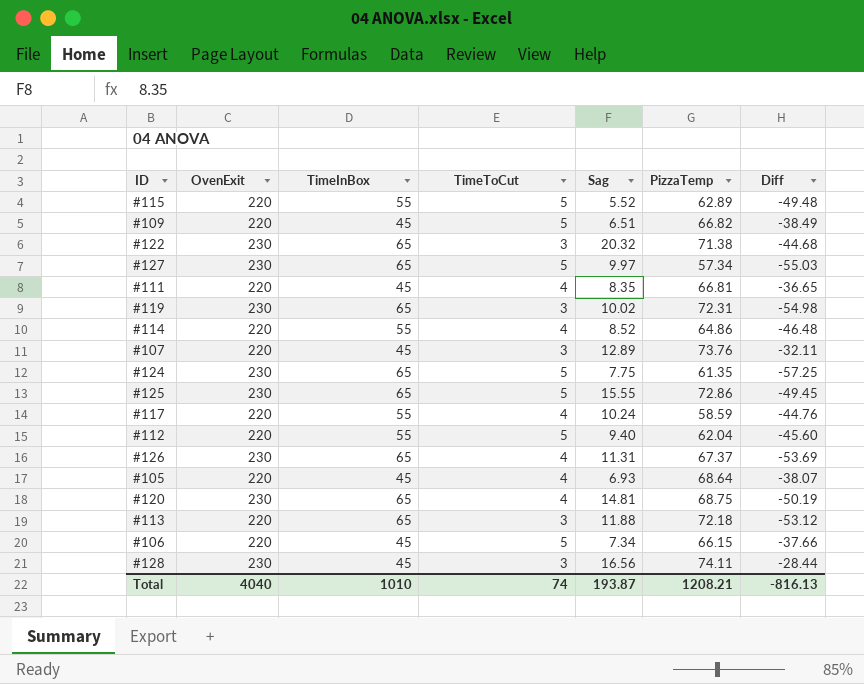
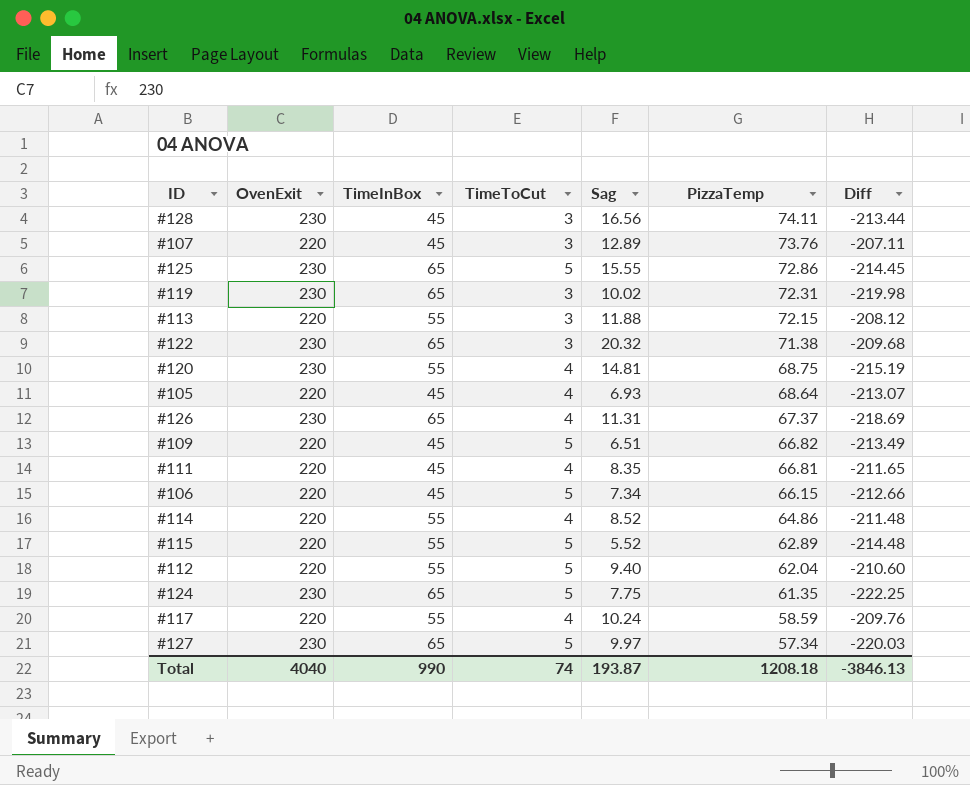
row order: none -> PizzaTemp descending
column Diff | formula: [Sag] - [TimeInBox] -> [Sag] - [OvenExit]
#113 | TimeInBox: 65 -> 55
#113 | PizzaTemp: 72.18 -> 72.15
#120 | TimeInBox: 65 -> 55
Total | TimeInBox: 1010 -> 990
Total | PizzaTemp: 1208.21 -> 1208.18
Total | Diff: -816.13 -> -3846.13

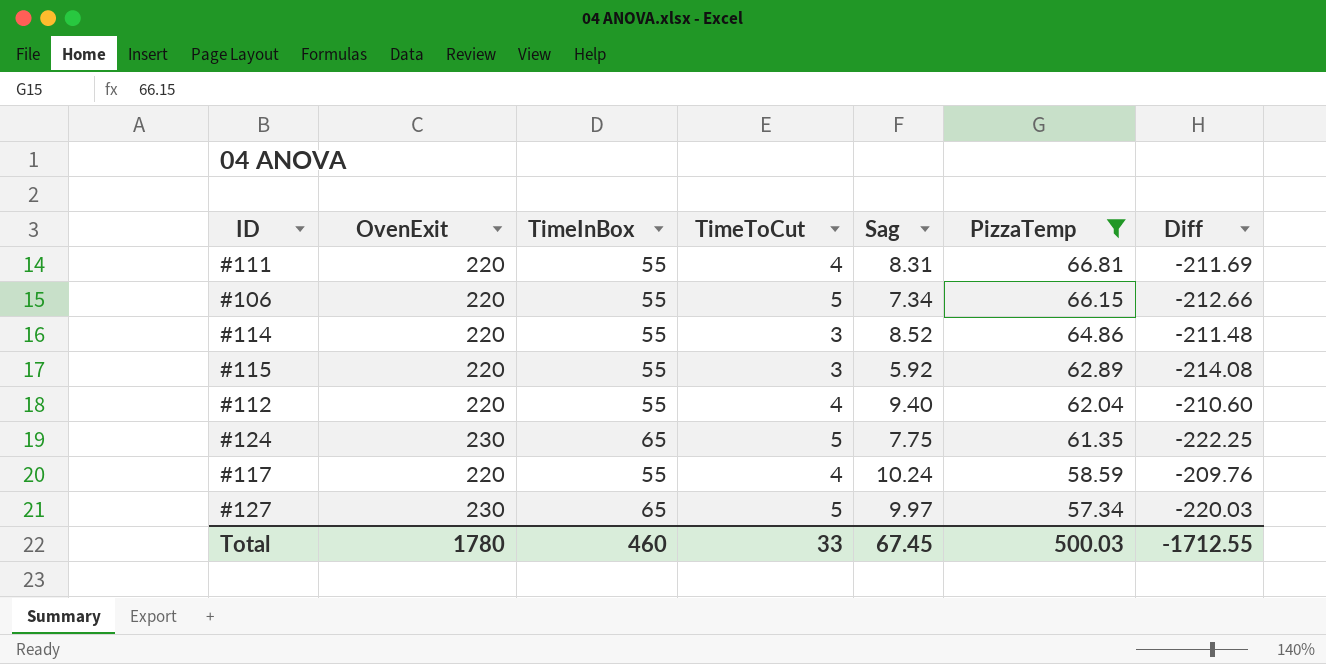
filter: none -> PizzaTemp <= 66.81
#111 | TimeInBox: 45 -> 55
#111 | Sag: 8.35 -> 8.31
#111 | Diff: -211.65 -> -211.69
#106 | TimeInBox: 45 -> 55
#114 | TimeToCut: 4 -> 3
#115 | TimeToCut: 5 -> 3
#115 | Sag: 5.52 -> 5.92
#115 | Diff: -214.48 -> -214.08
#112 | TimeToCut: 5 -> 4
Total | OvenExit: 4040 -> 1780
Total | TimeInBox: 990 -> 460
Total | TimeToCut: 74 -> 33
Total | Sag: 193.87 -> 67.45
Total | PizzaTemp: 1208.18 -> 500.03
Total | Diff: -3846.13 -> -1712.55

